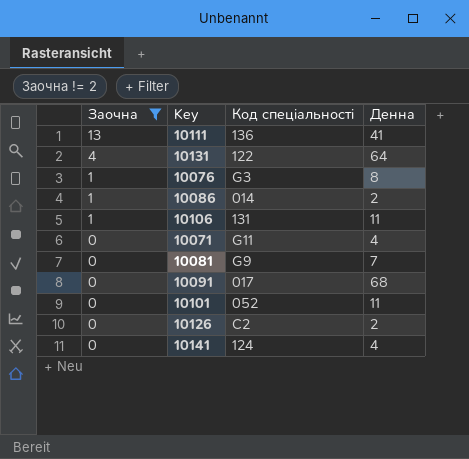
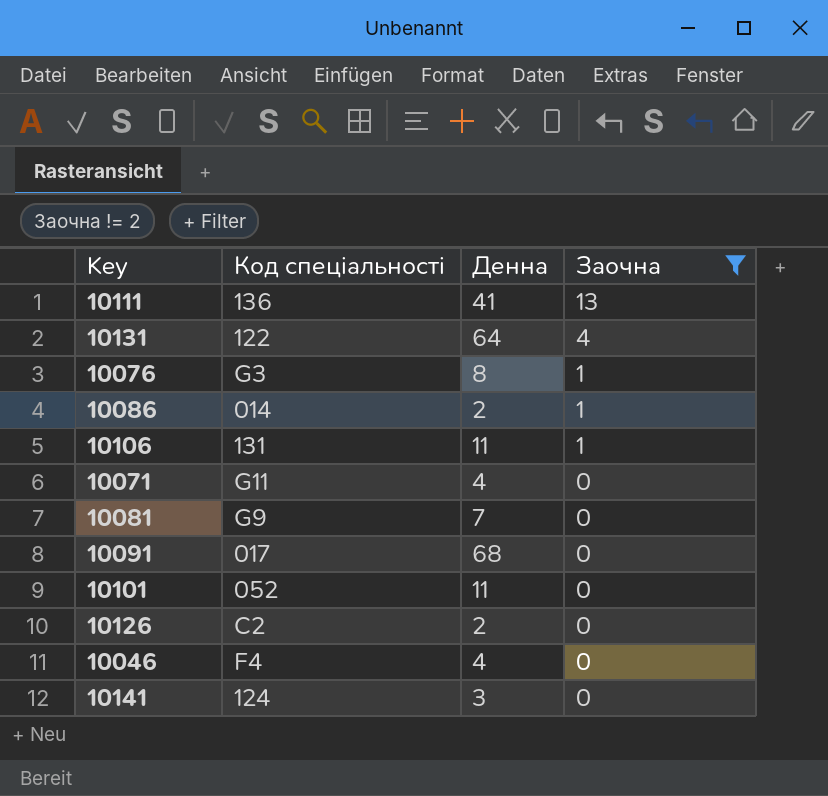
column Заочна | position: 1 -> 4
row 10046: none -> F4 | 4 | 0
10141 | Денна: 4 -> 3

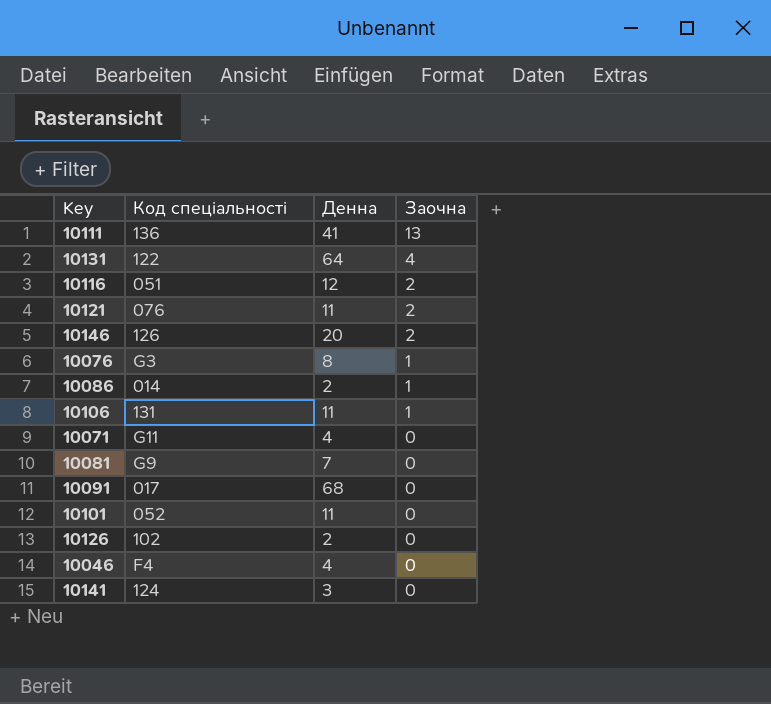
filter: Заочна != 2 -> none
10126 | Код спеціальності: C2 -> 102

